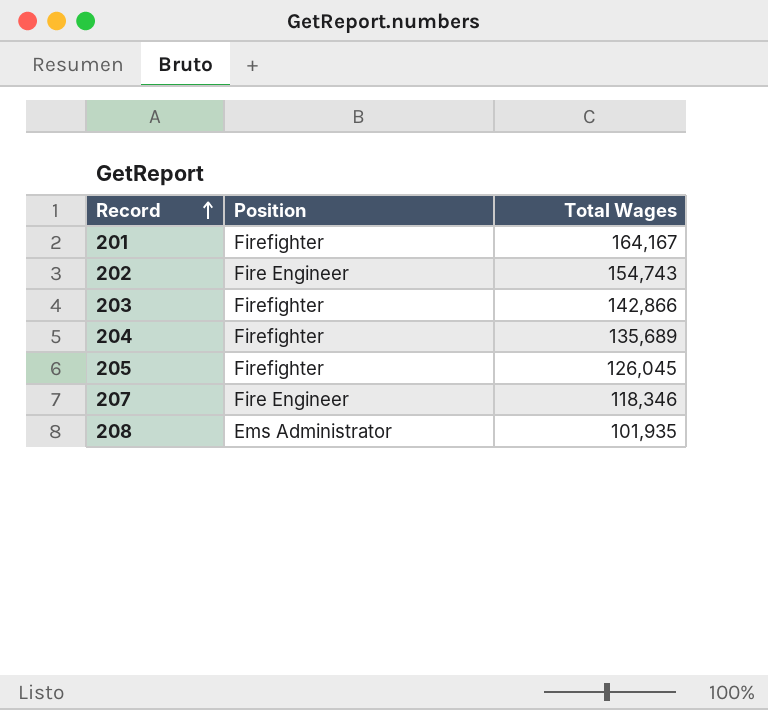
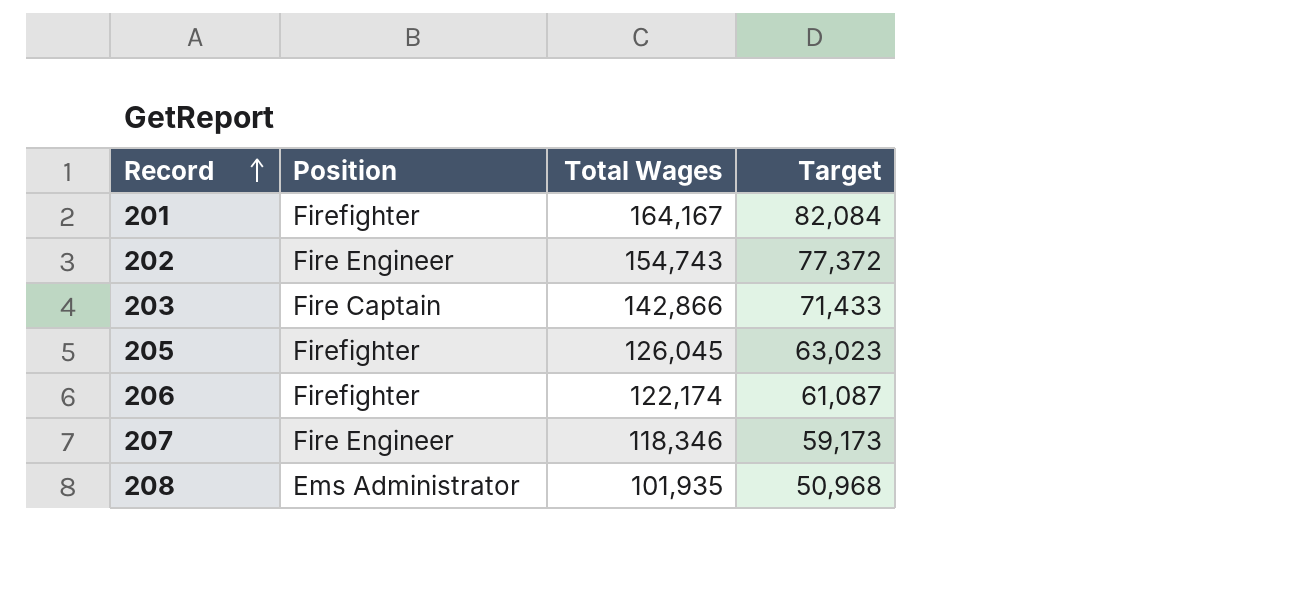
column Target | formula: none -> [Total Wages] * 0.5
row 204: Firefighter | 135,689 -> none
203 | Position: Firefighter -> Fire Captain
row 206: none -> Firefighter | 122,174 | 61,087

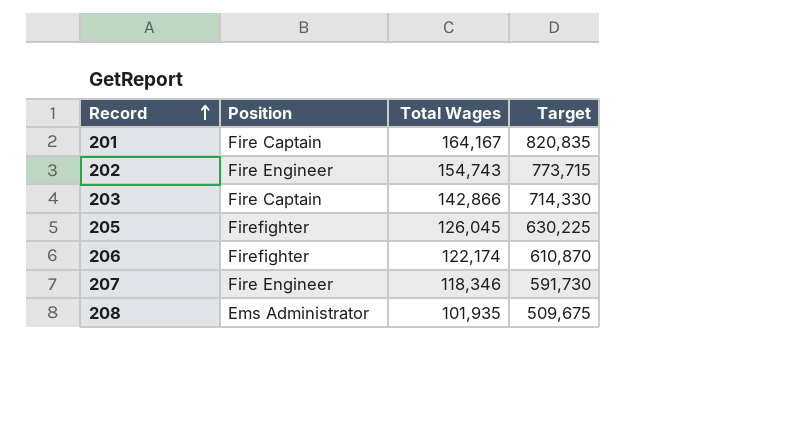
column Target | formula: [Total Wages] * 0.5 -> [Total Wages] * 5
201 | Position: Firefighter -> Fire Captain

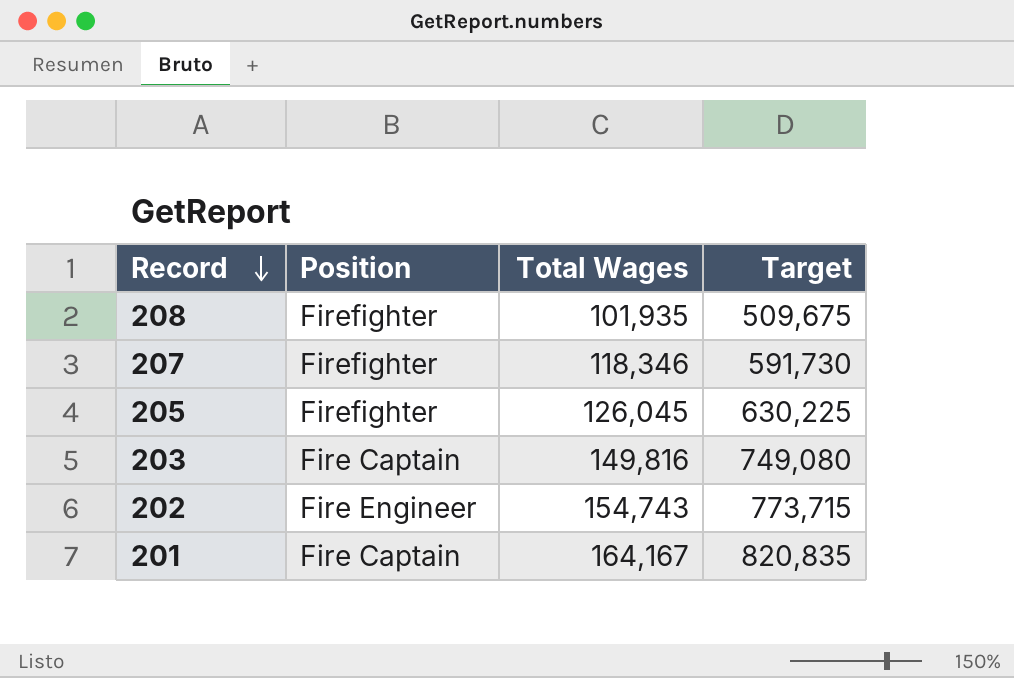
row order: Record ascending -> Record descending
row 206: Firefighter | 122,174 | 610,870 -> none
208 | Position: Ems Administrator -> Firefighter
207 | Position: Fire Engineer -> Firefighter
203 | Total Wages: 142,866 -> 149,816
203 | Target: 714,330 -> 749,080

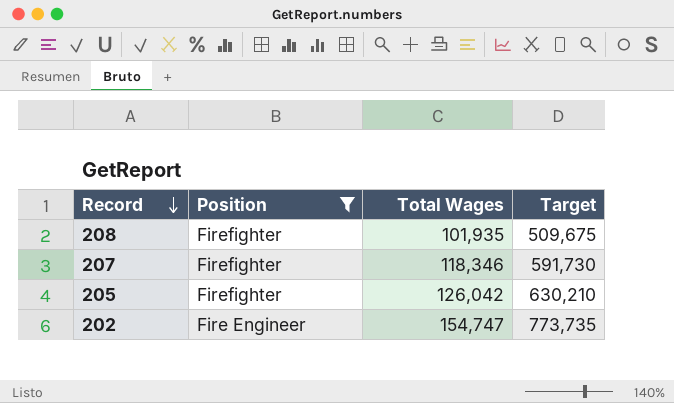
filter: none -> Position != Fire Captain
205 | Total Wages: 126,045 -> 126,042
205 | Target: 630,225 -> 630,210
202 | Total Wages: 154,743 -> 154,747
202 | Target: 773,715 -> 773,735

